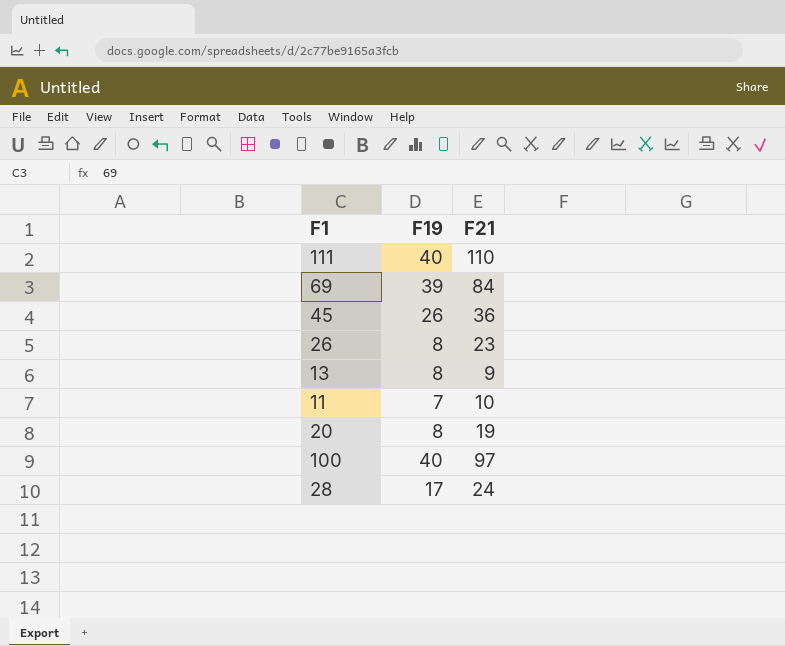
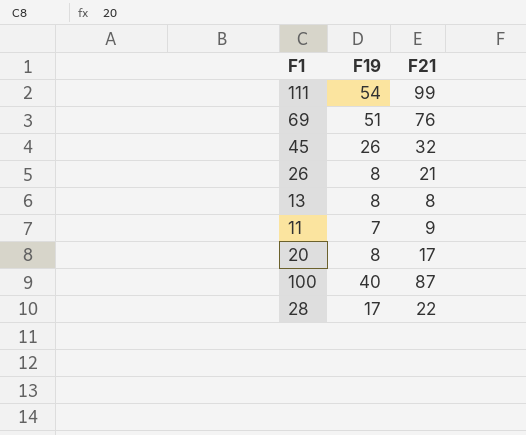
111 | F19: 40 -> 54
111 | F21: 110 -> 99
69 | F19: 39 -> 51
69 | F21: 84 -> 76
45 | F21: 36 -> 32
26 | F21: 23 -> 21
13 | F21: 9 -> 8
11 | F21: 10 -> 9
20 | F21: 19 -> 17
100 | F21: 97 -> 87
28 | F21: 24 -> 22

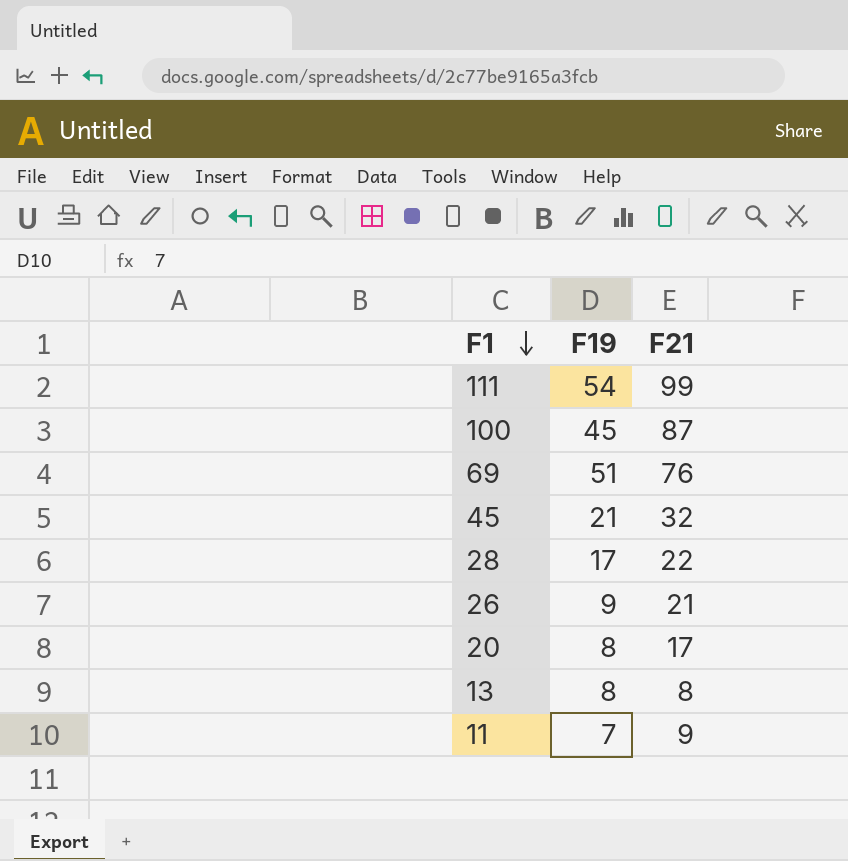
row order: none -> F1 descending
100 | F19: 40 -> 45
45 | F19: 26 -> 21
26 | F19: 8 -> 9

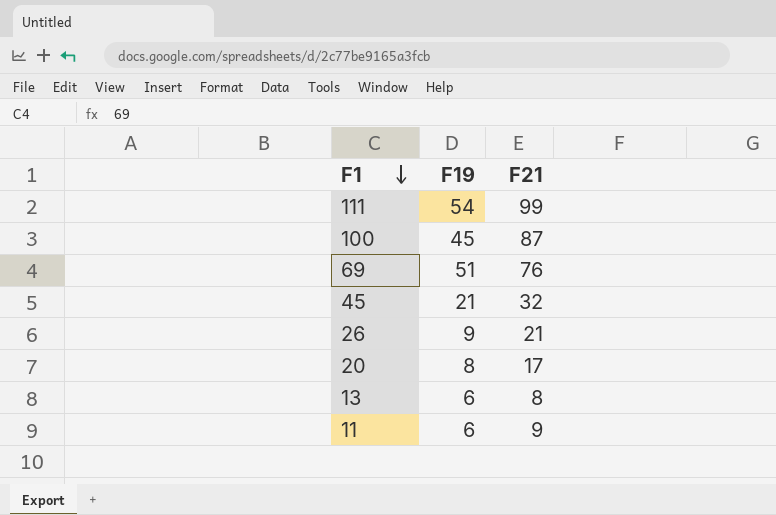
row 28: 17 | 22 -> none
13 | F19: 8 -> 6
11 | F19: 7 -> 6

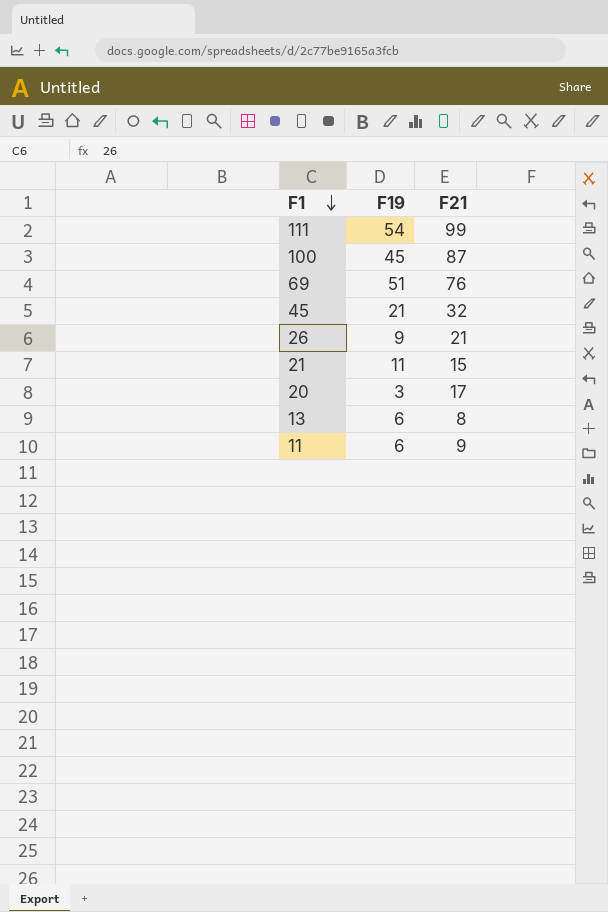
row 21: none -> 11 | 15
20 | F19: 8 -> 3

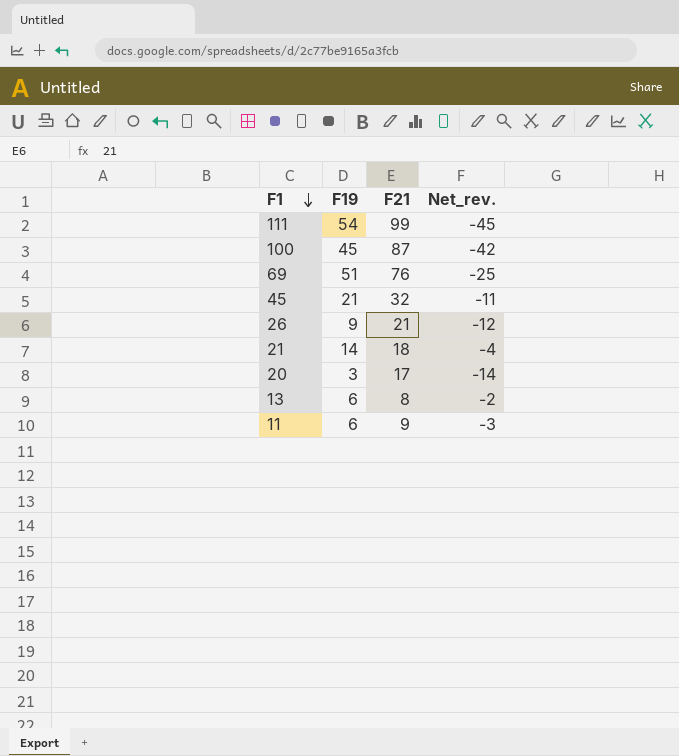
column Net_rev. | formula: none -> [F19] - [F21]
21 | F19: 11 -> 14
21 | F21: 15 -> 18

